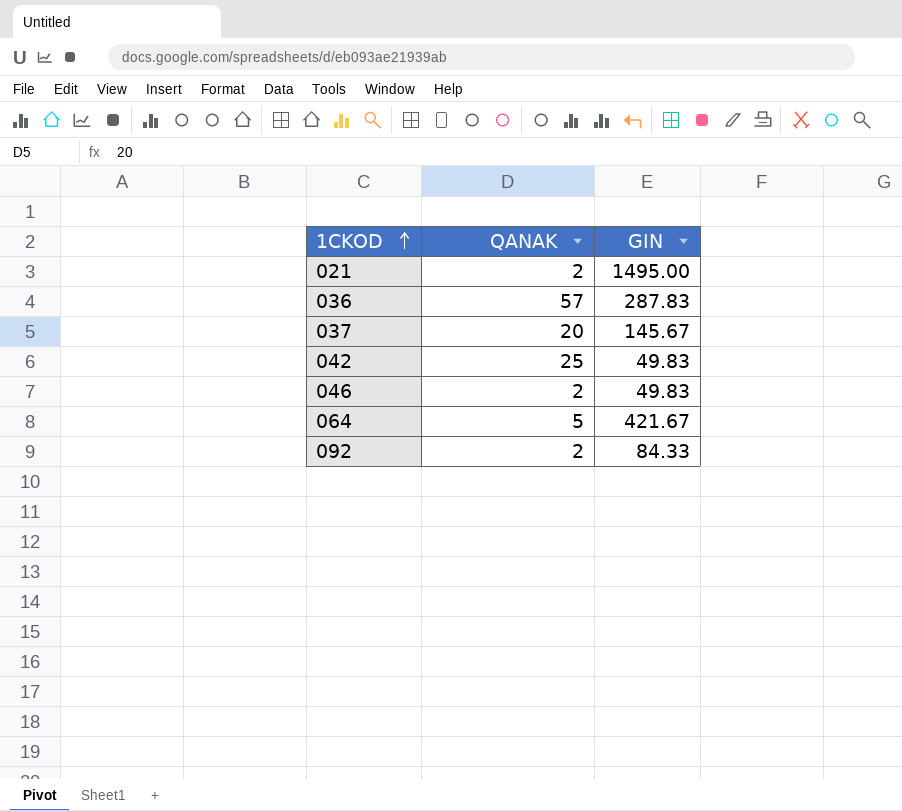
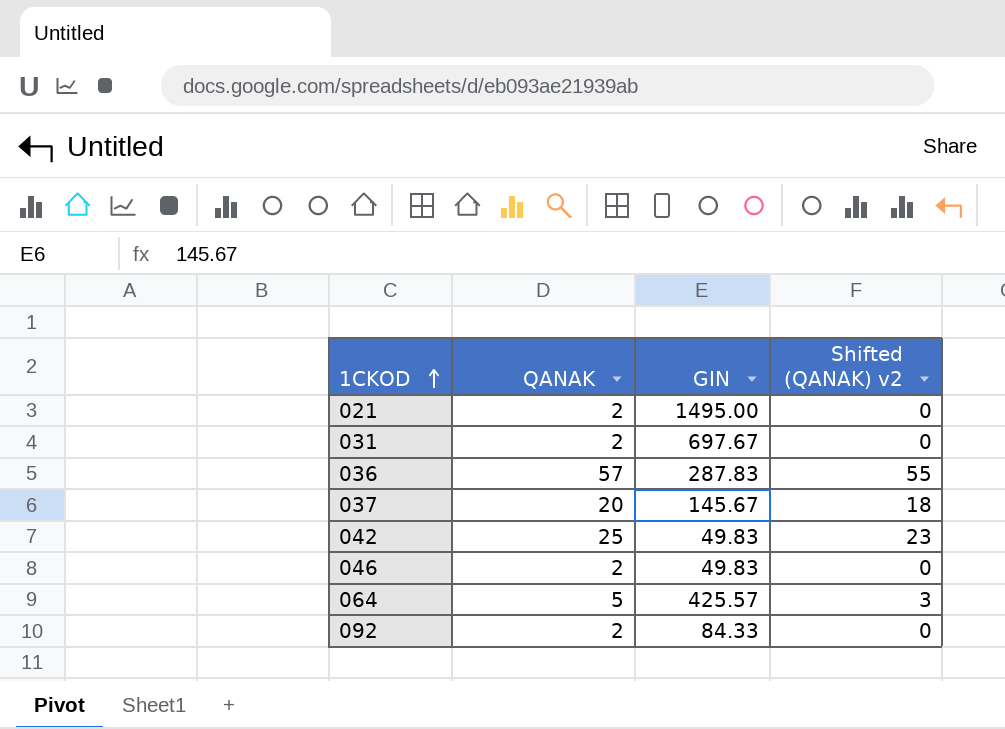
column Shifted (QANAK) v2 | formula: none -> [QANAK] - 2
row 031: none -> 2 | 697.67 | 0
064 | GIN: 421.67 -> 425.57

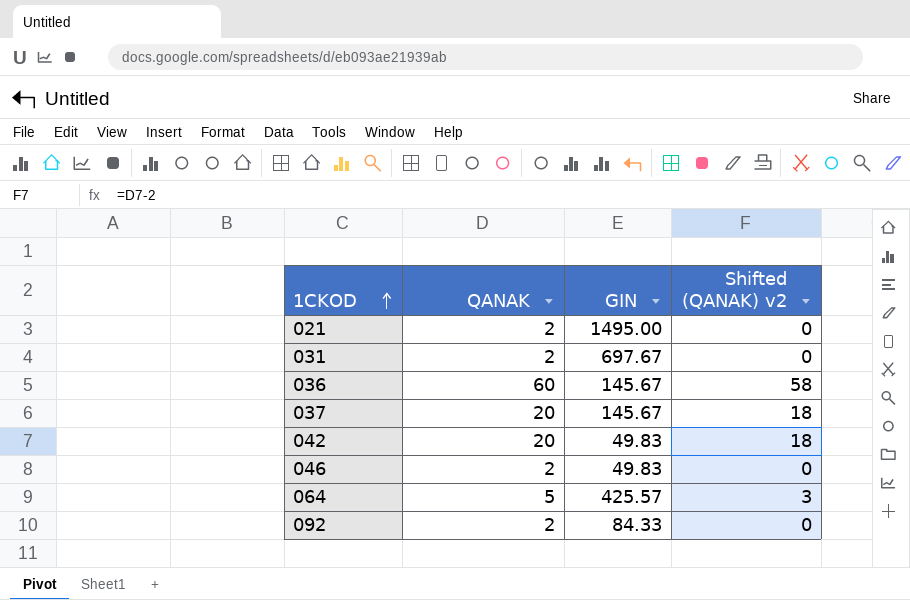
036 | QANAK: 57 -> 60
036 | GIN: 287.83 -> 145.67
036 | Shifted (QANAK) v2: 55 -> 58
042 | QANAK: 25 -> 20
042 | Shifted (QANAK) v2: 23 -> 18

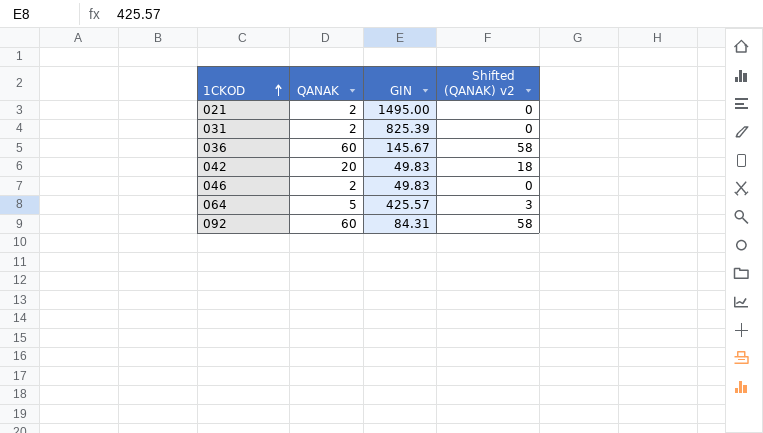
row 037: 20 | 145.67 | 18 -> none
031 | GIN: 697.67 -> 825.39
092 | QANAK: 2 -> 60
092 | GIN: 84.33 -> 84.31
092 | Shifted (QANAK) v2: 0 -> 58

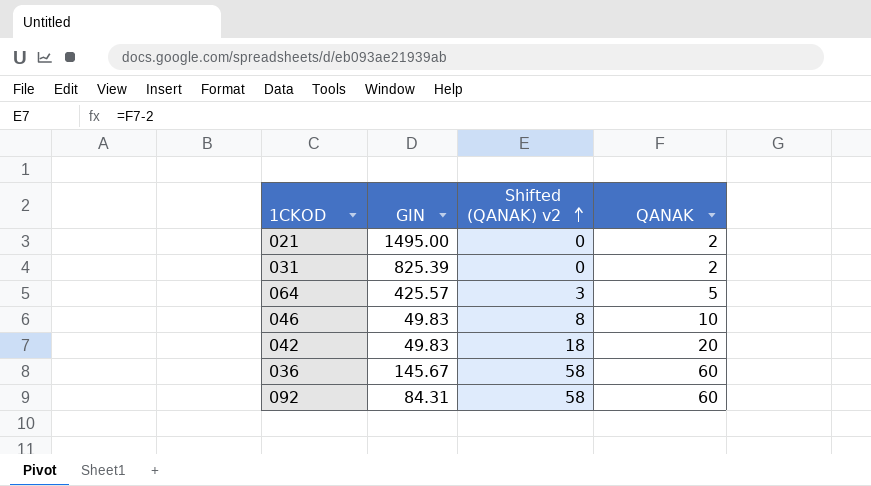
row order: 1CKOD ascending -> Shifted (QANAK) v2 ascending
column QANAK | position: 2 -> 4
046 | Shifted (QANAK) v2: 0 -> 8
046 | QANAK: 2 -> 10

